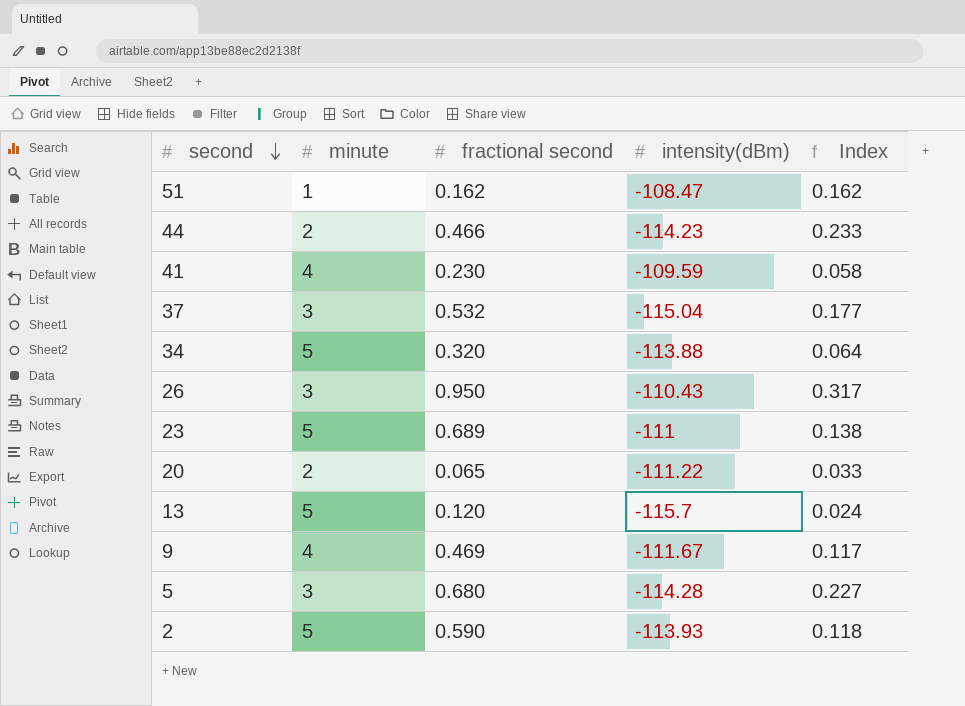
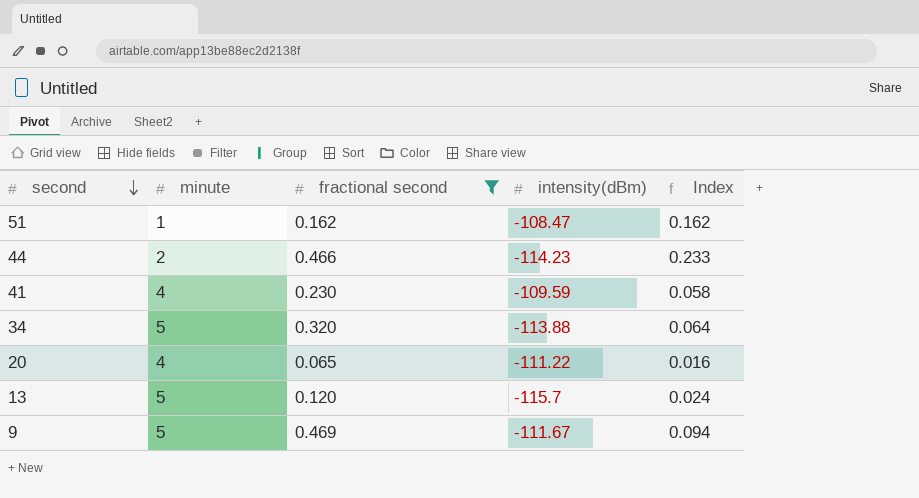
filter: none -> fractional second <= 0.469
20 | minute: 2 -> 4
20 | Index: 0.033 -> 0.016
9 | minute: 4 -> 5
9 | Index: 0.117 -> 0.094

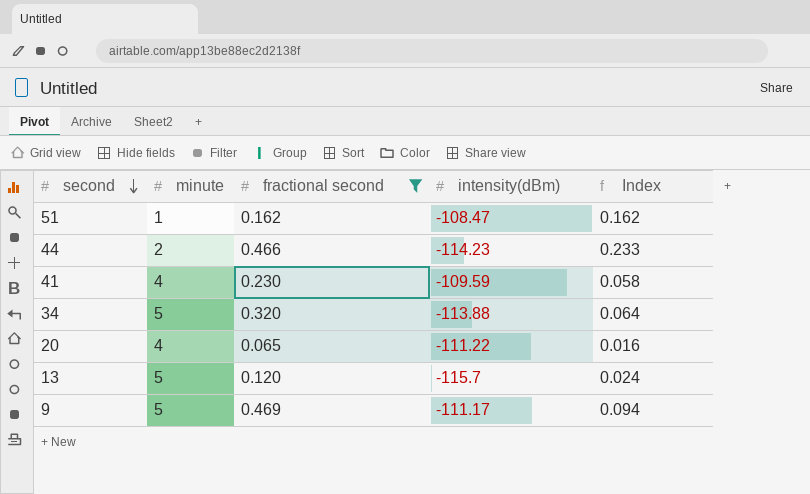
9 | intensity(dBm): -111.67 -> -111.17

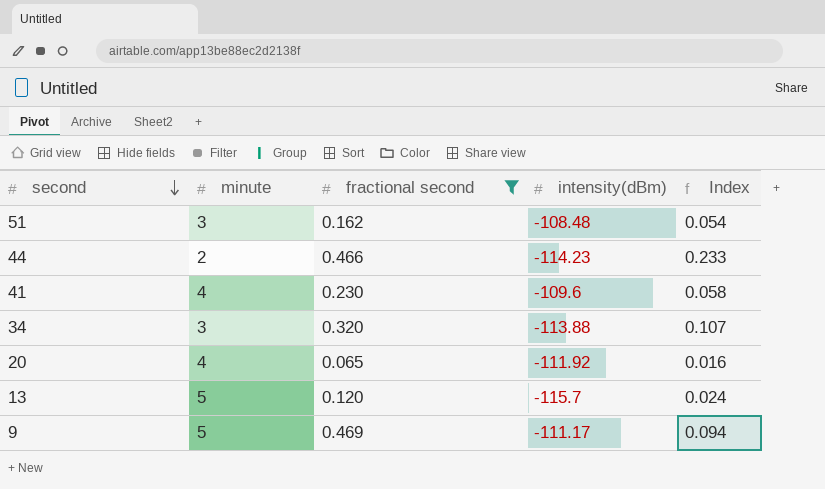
51 | minute: 1 -> 3
51 | intensity(dBm): -108.47 -> -108.48
51 | Index: 0.162 -> 0.054
41 | intensity(dBm): -109.59 -> -109.6
34 | minute: 5 -> 3
34 | Index: 0.064 -> 0.107
20 | intensity(dBm): -111.22 -> -111.92

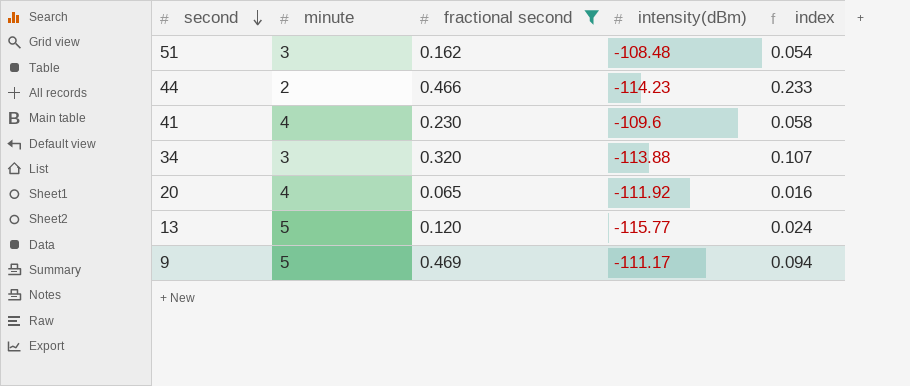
column name: Index -> index
13 | intensity(dBm): -115.7 -> -115.77

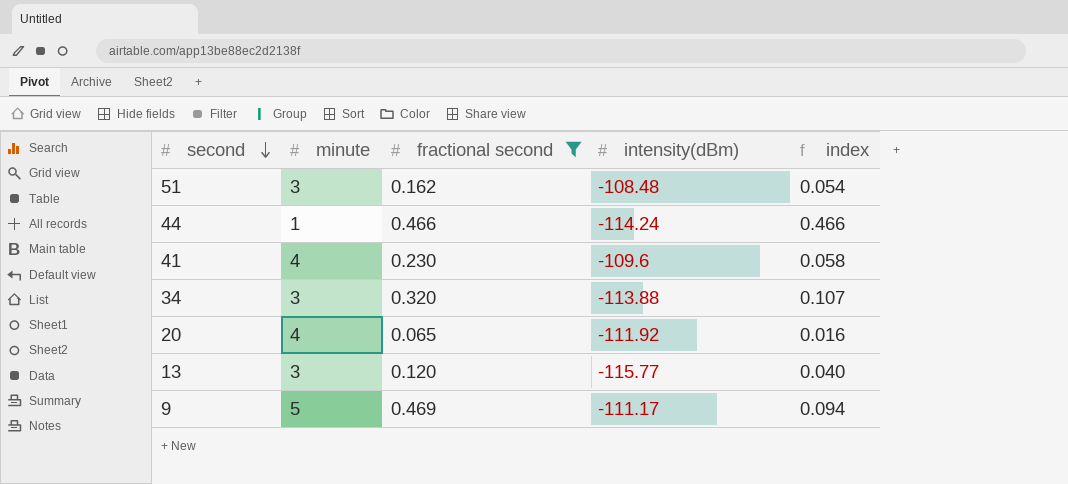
44 | minute: 2 -> 1
44 | intensity(dBm): -114.23 -> -114.24
44 | index: 0.233 -> 0.466
13 | minute: 5 -> 3
13 | index: 0.024 -> 0.040

